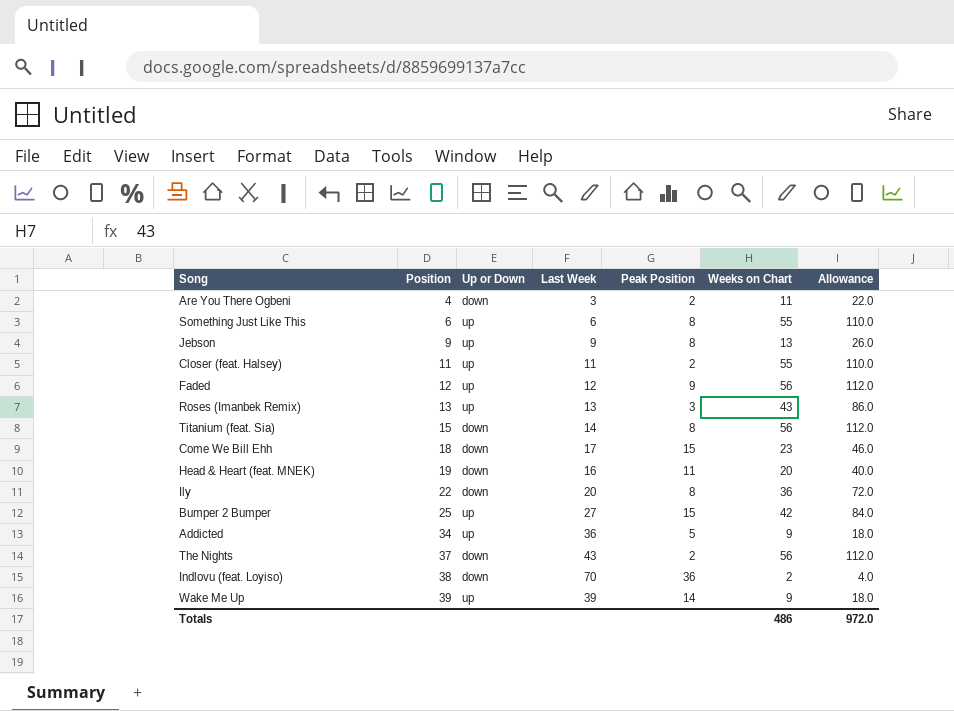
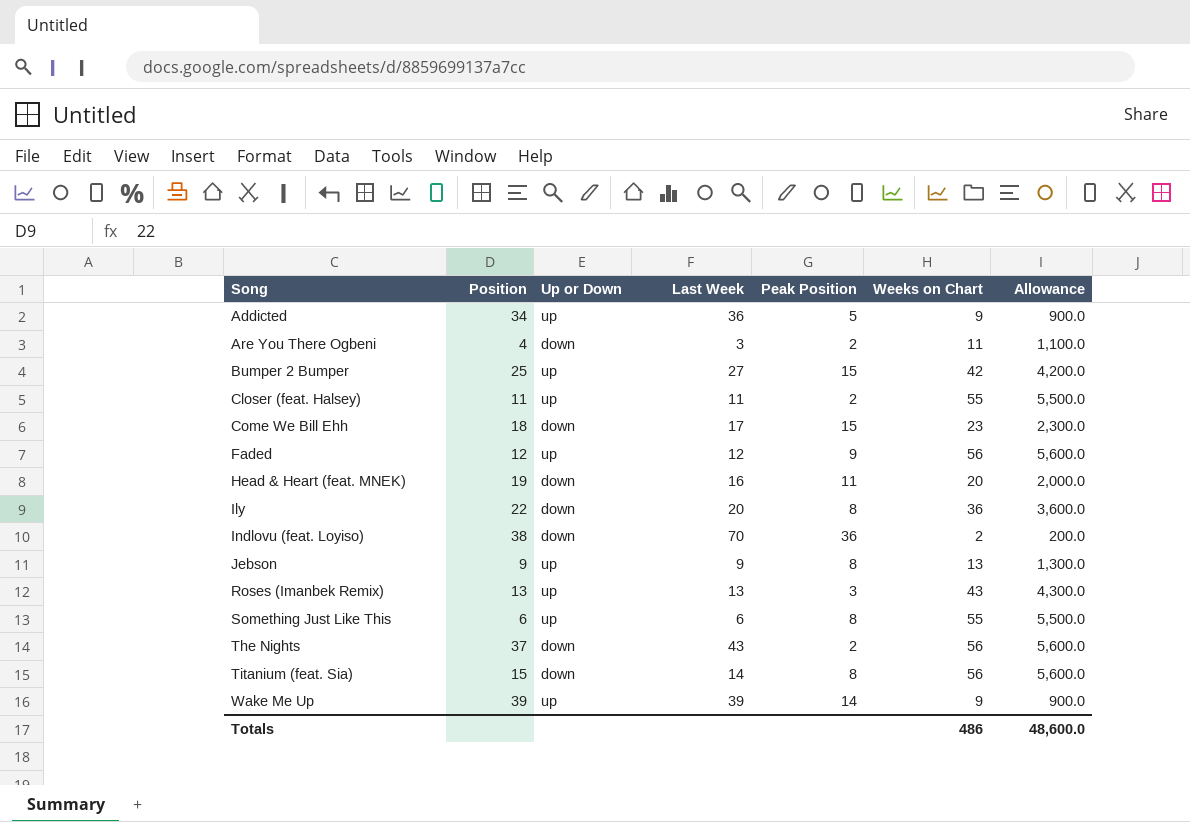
row order: Position ascending -> Song ascending
column Allowance | formula: [Weeks on Chart] * 2 -> [Weeks on Chart] * 100
Totals | Allowance: 972.0 -> 48,600.0

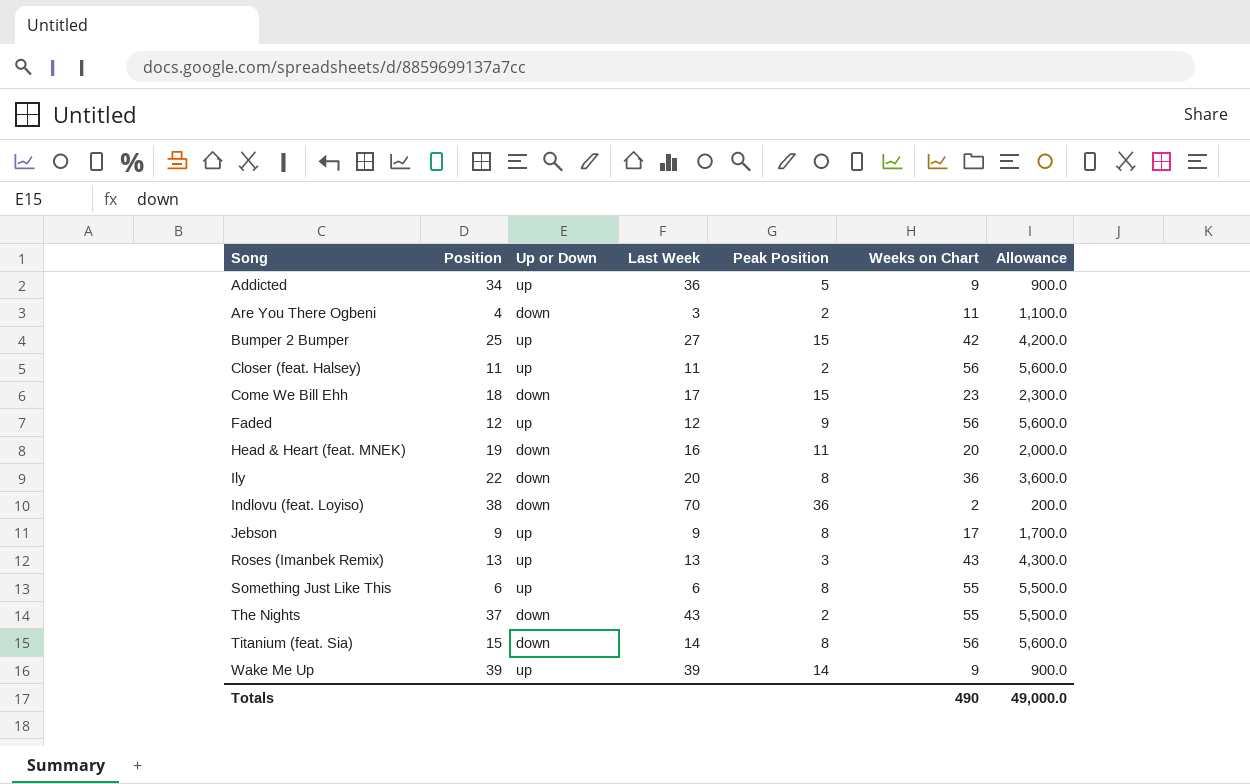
Closer (feat. Halsey) | Weeks on Chart: 55 -> 56
Closer (feat. Halsey) | Allowance: 5,500.0 -> 5,600.0
Jebson | Weeks on Chart: 13 -> 17
Jebson | Allowance: 1,300.0 -> 1,700.0
The Nights | Weeks on Chart: 56 -> 55
The Nights | Allowance: 5,600.0 -> 5,500.0
Totals | Weeks on Chart: 486 -> 490
Totals | Allowance: 48,600.0 -> 49,000.0

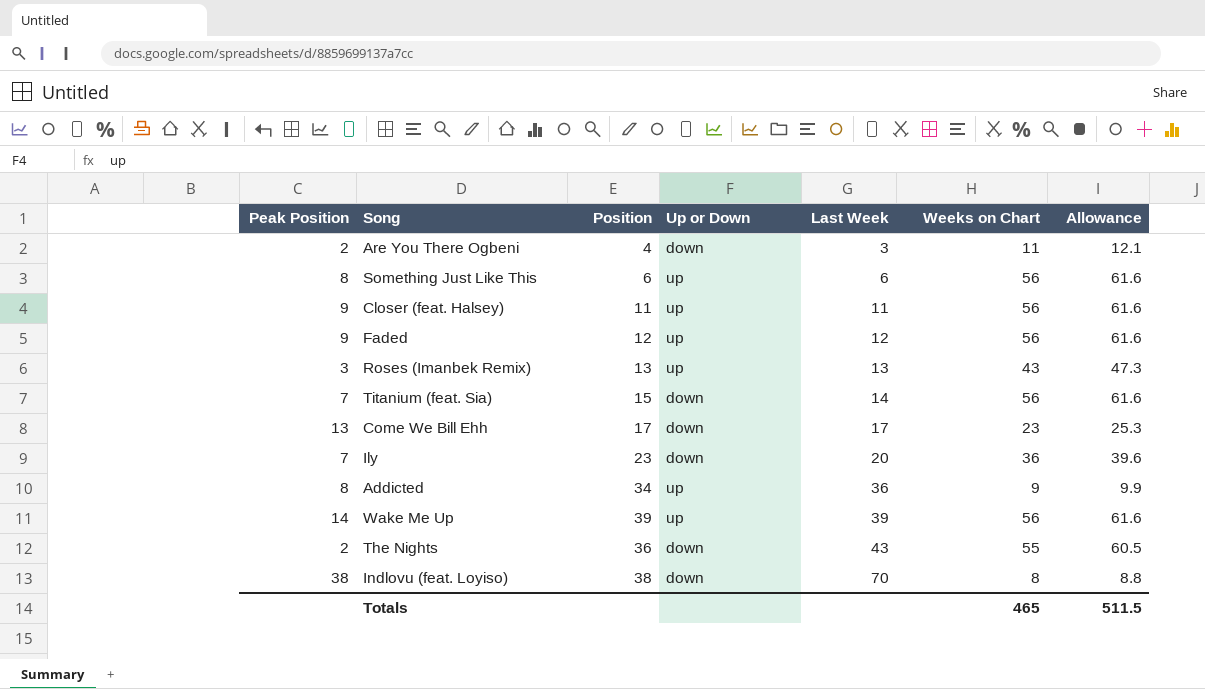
row order: Song ascending -> Last Week ascending
column Peak Position | position: 5 -> 1
column Allowance | formula: [Weeks on Chart] * 100 -> [Weeks on Chart] * 1.1
row Bumper 2 Bumper: 25 | up | 27 | 15 | 42 | 4,200.0 -> none
row Head & Heart (feat. MNEK): 19 | down | 16 | 11 | 20 | 2,000.0 -> none
row Jebson: 9 | up | 9 | 8 | 17 | 1,700.0 -> none
Something Just Like This | Weeks on Chart: 55 -> 56
Closer (feat. Halsey) | Peak Position: 2 -> 9
Titanium (feat. Sia) | Peak Position: 8 -> 7
Come We Bill Ehh | Peak Position: 15 -> 13
Come We Bill Ehh | Position: 18 -> 17
Ily | Peak Position: 8 -> 7
Ily | Position: 22 -> 23
Addicted | Peak Position: 5 -> 8
Wake Me Up | Weeks on Chart: 9 -> 56
The Nights | Position: 37 -> 36
Indlovu (feat. Loyiso) | Peak Position: 36 -> 38
Indlovu (feat. Loyiso) | Weeks on Chart: 2 -> 8
Totals | Weeks on Chart: 490 -> 465
Totals | Allowance: 49,000.0 -> 511.5

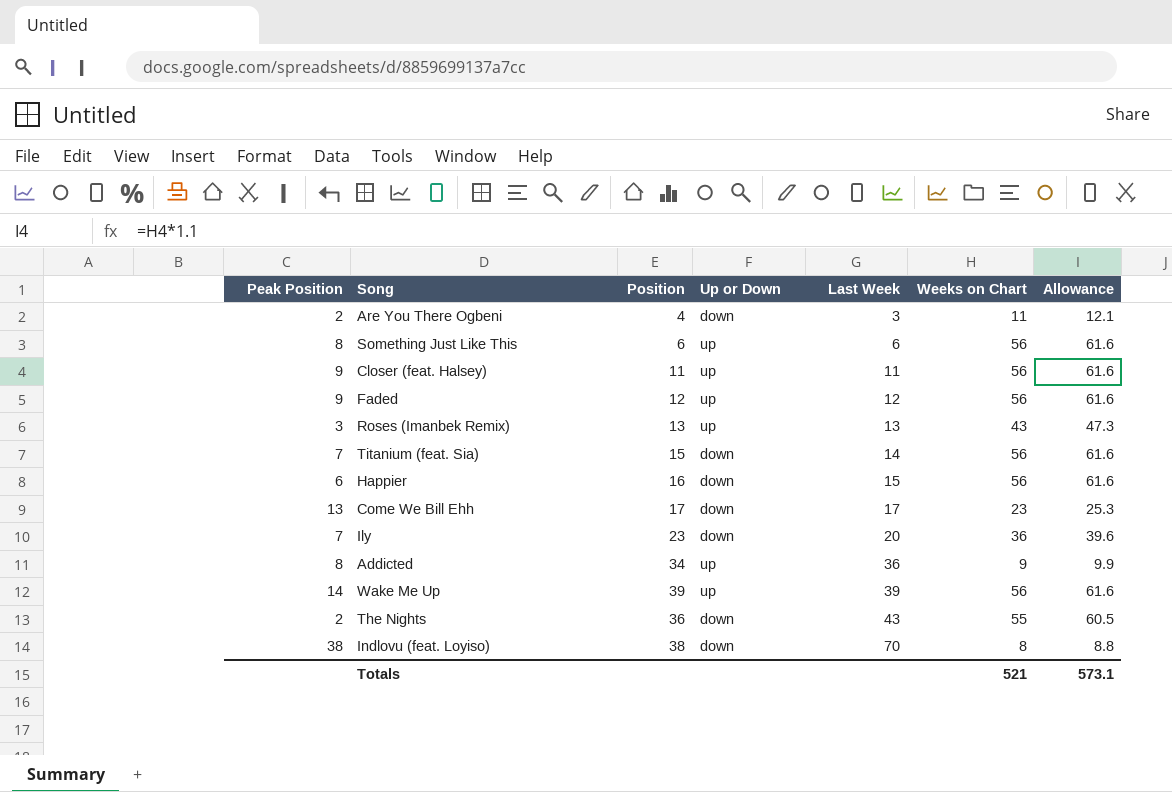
row Happier: none -> 6 | 16 | down | 15 | 56 | 61.6
Totals | Weeks on Chart: 465 -> 521
Totals | Allowance: 511.5 -> 573.1

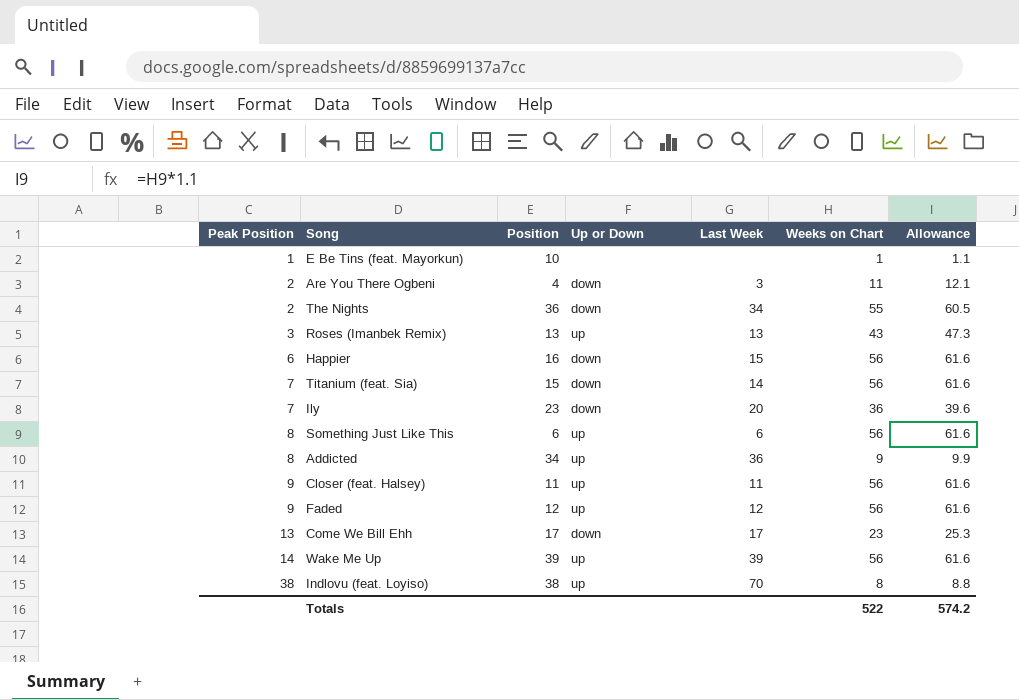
row order: Last Week ascending -> Peak Position ascending
row E Be Tins (feat. Mayorkun): none -> 1 | 10 | none | none | 1 | 1.1
The Nights | Last Week: 43 -> 34
Indlovu (feat. Loyiso) | Up or Down: down -> up
Totals | Weeks on Chart: 521 -> 522
Totals | Allowance: 573.1 -> 574.2

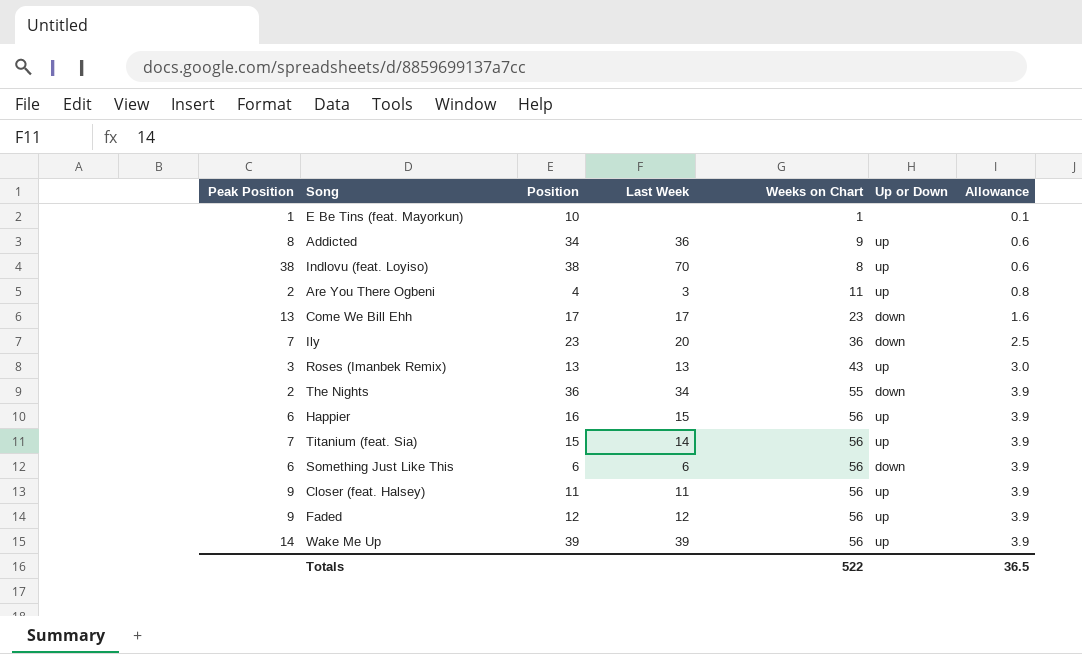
row order: Peak Position ascending -> Allowance ascending
column Up or Down | position: 4 -> 6
column Allowance | formula: [Weeks on Chart] * 1.1 -> [Weeks on Chart] * 0.07
Are You There Ogbeni | Up or Down: down -> up
Happier | Up or Down: down -> up
Titanium (feat. Sia) | Up or Down: down -> up
Something Just Like This | Peak Position: 8 -> 6
Something Just Like This | Up or Down: up -> down
Totals | Allowance: 574.2 -> 36.5

